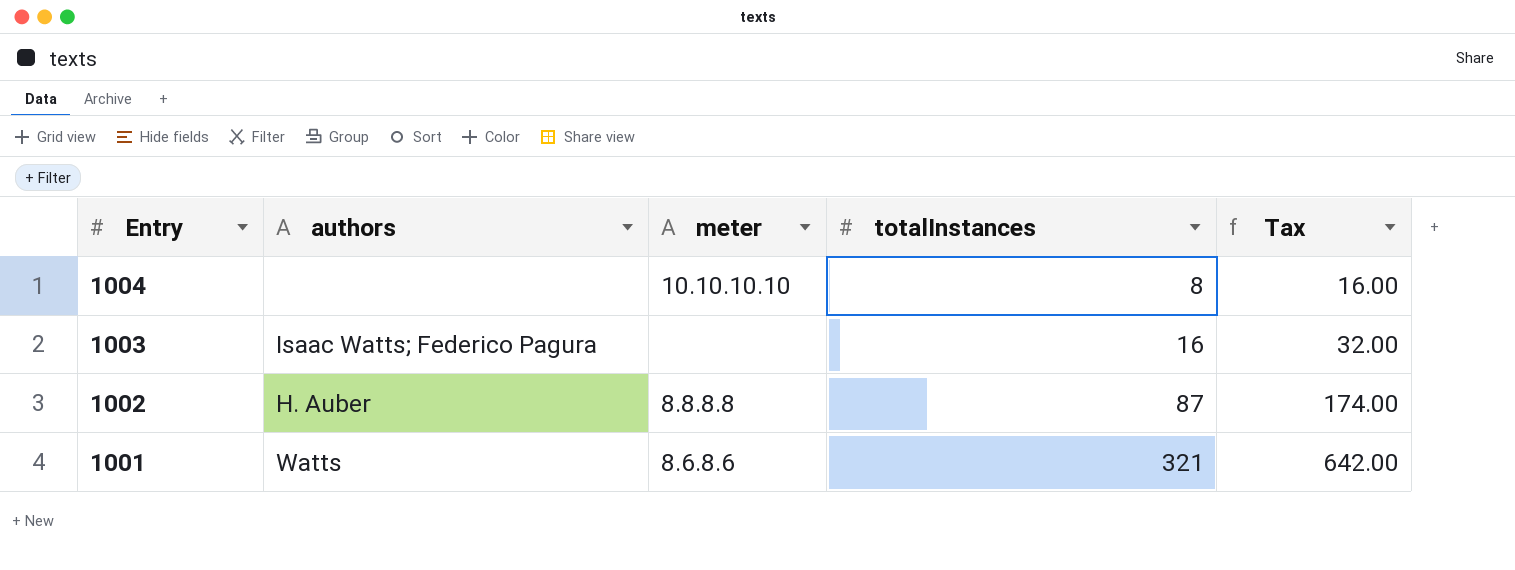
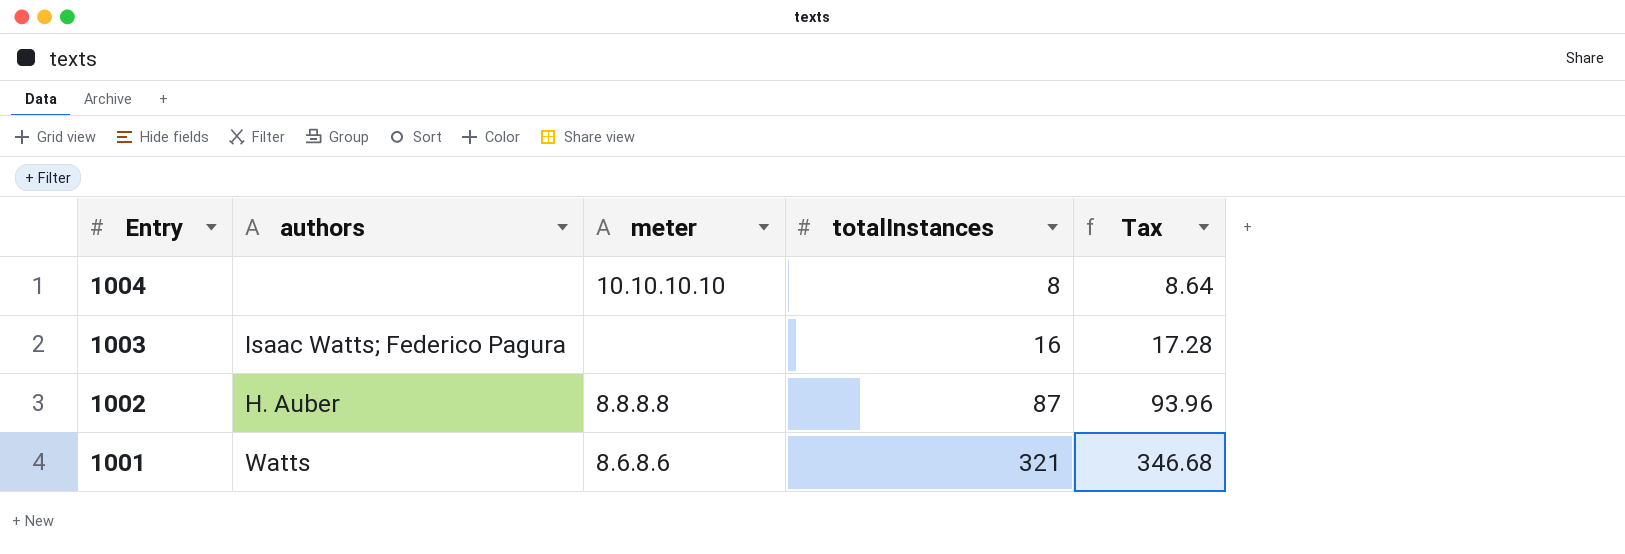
column Tax | formula: [totalInstances] * 2 -> [totalInstances] * 1.08

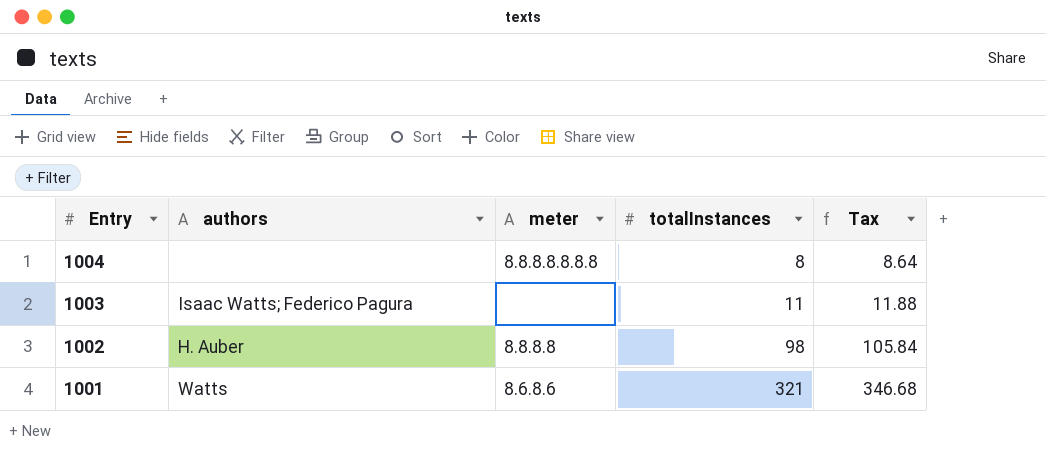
1004 | meter: 10.10.10.10 -> 8.8.8.8.8.8.8
1003 | totalInstances: 16 -> 11
1003 | Tax: 17.28 -> 11.88
1002 | totalInstances: 87 -> 98
1002 | Tax: 93.96 -> 105.84

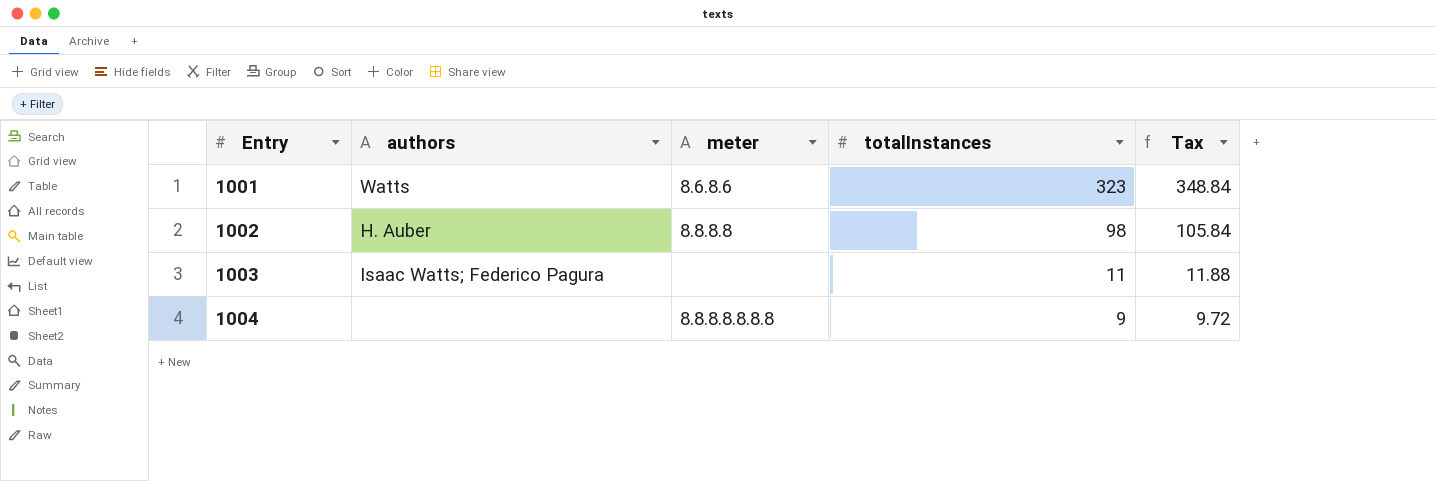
row order: Entry descending -> Entry ascending
1001 | totalInstances: 321 -> 323
1001 | Tax: 346.68 -> 348.84
1004 | totalInstances: 8 -> 9
1004 | Tax: 8.64 -> 9.72

